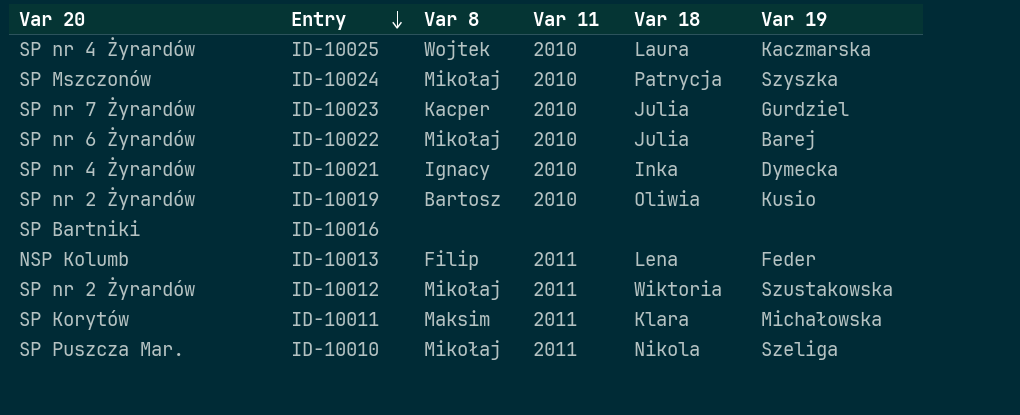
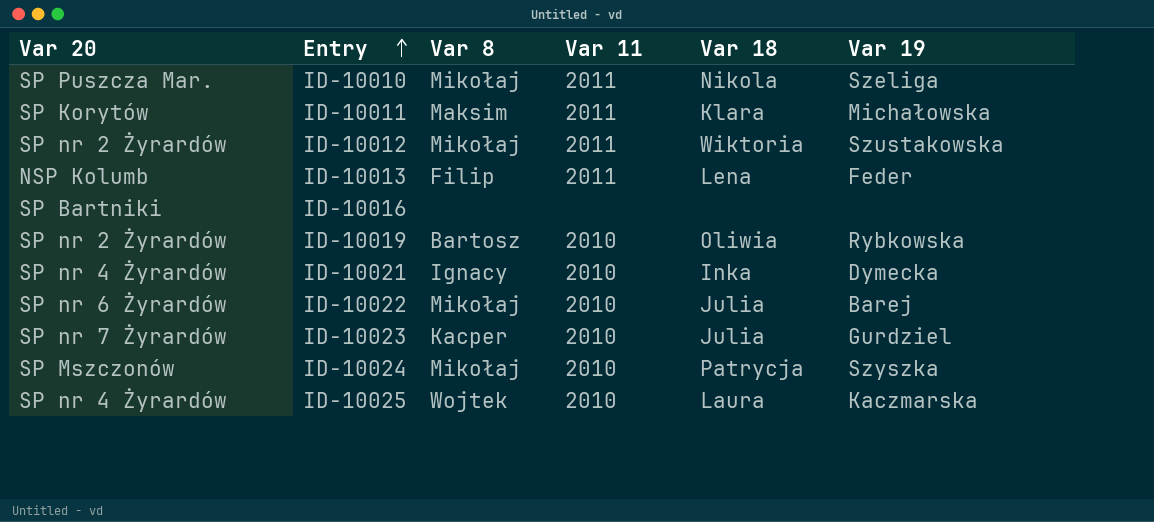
row order: Entry descending -> Entry ascending
ID-10019 | Var 19: Kusio -> Rybkowska

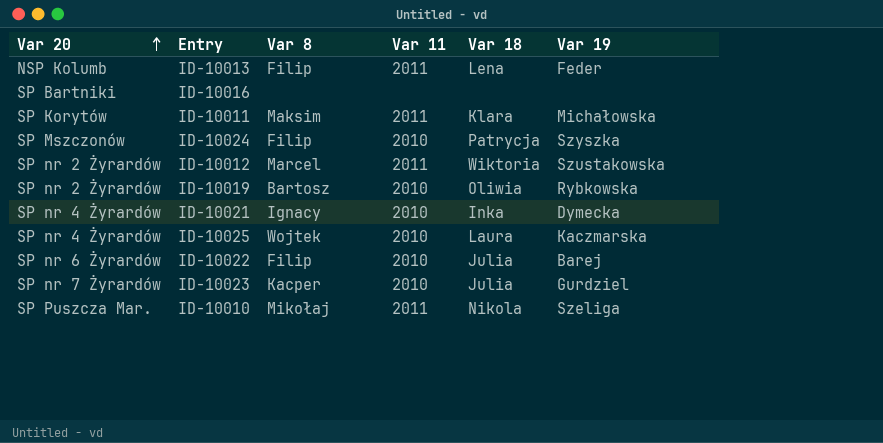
row order: Entry ascending -> Var 20 ascending
ID-10024 | Var 8: Mikołaj -> Filip
ID-10012 | Var 8: Mikołaj -> Marcel
ID-10022 | Var 8: Mikołaj -> Filip

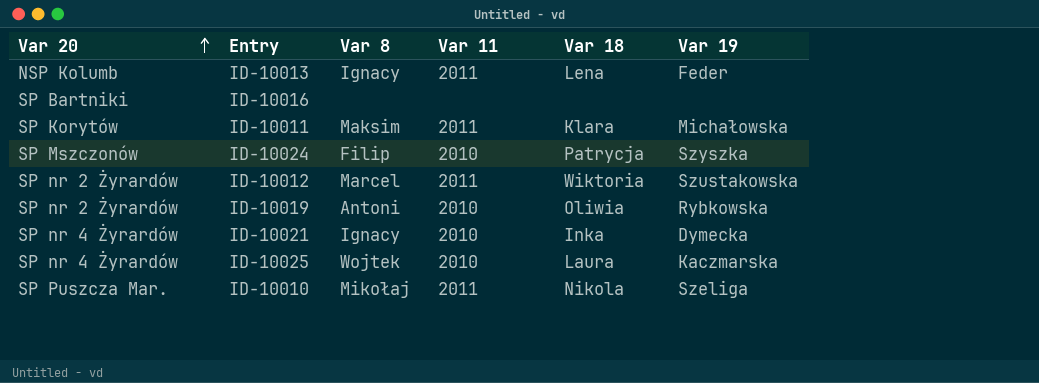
row ID-10022: SP nr 6 Żyrardów | Filip | 2010 | Julia | Barej -> none
row ID-10023: SP nr 7 Żyrardów | Kacper | 2010 | Julia | Gurdziel -> none
ID-10013 | Var 8: Filip -> Ignacy
ID-10019 | Var 8: Bartosz -> Antoni

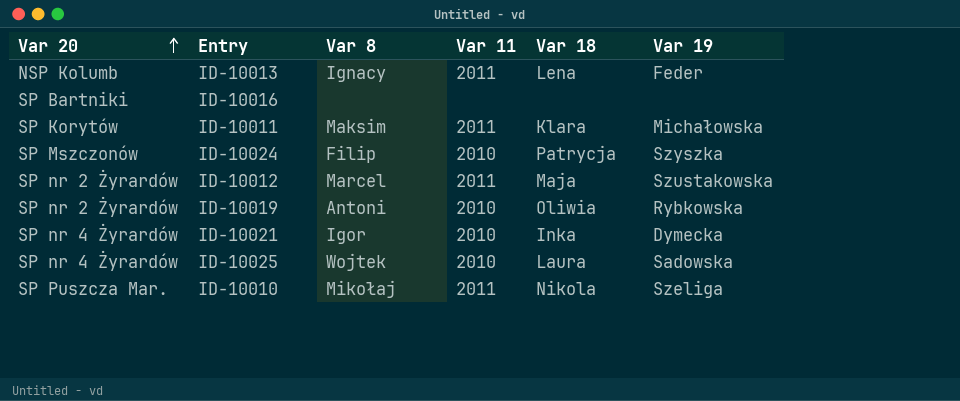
ID-10012 | Var 18: Wiktoria -> Maja
ID-10021 | Var 8: Ignacy -> Igor
ID-10025 | Var 19: Kaczmarska -> Sadowska

